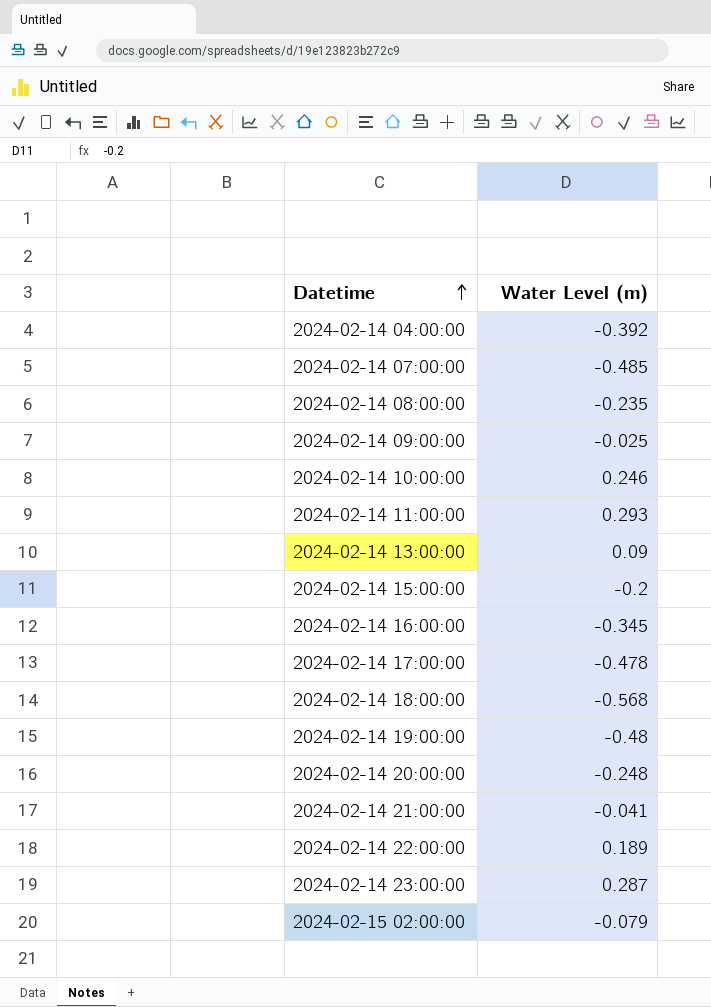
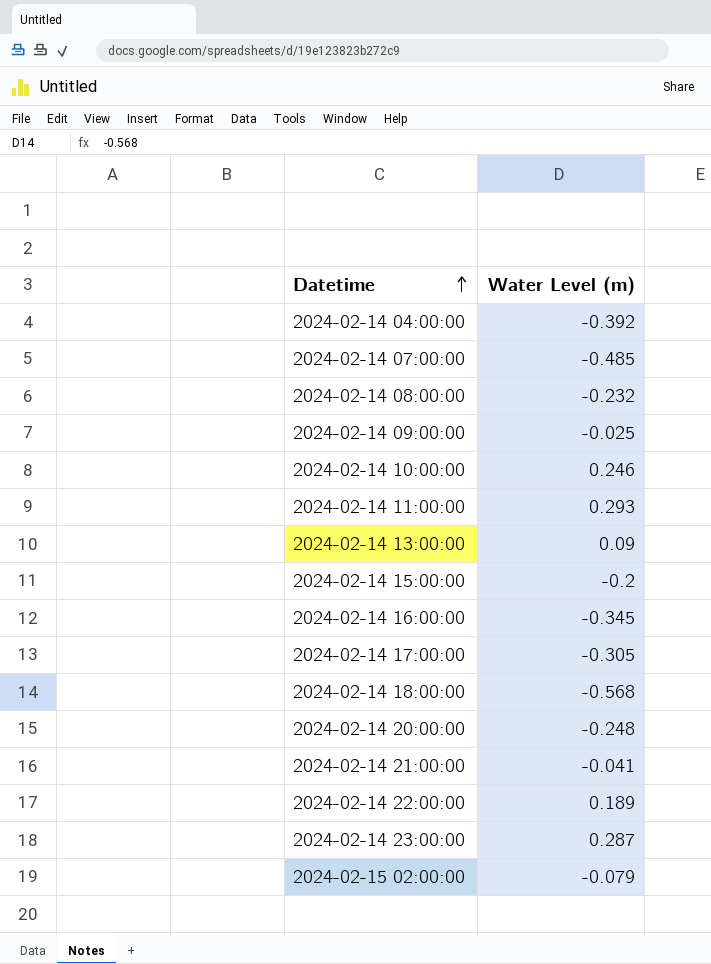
row 2024-02-14 19:00:00: -0.48 -> none
2024-02-14 08:00:00 | Water Level (m): -0.235 -> -0.232
2024-02-14 17:00:00 | Water Level (m): -0.478 -> -0.305

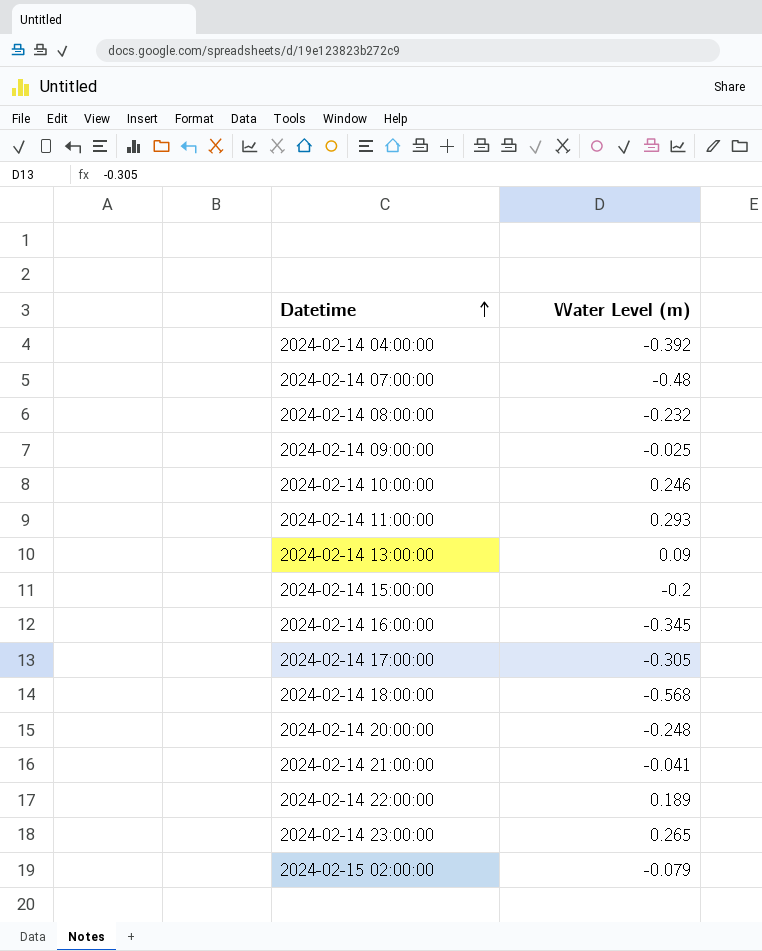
2024-02-14 07:00:00 | Water Level (m): -0.485 -> -0.48
2024-02-14 23:00:00 | Water Level (m): 0.287 -> 0.265

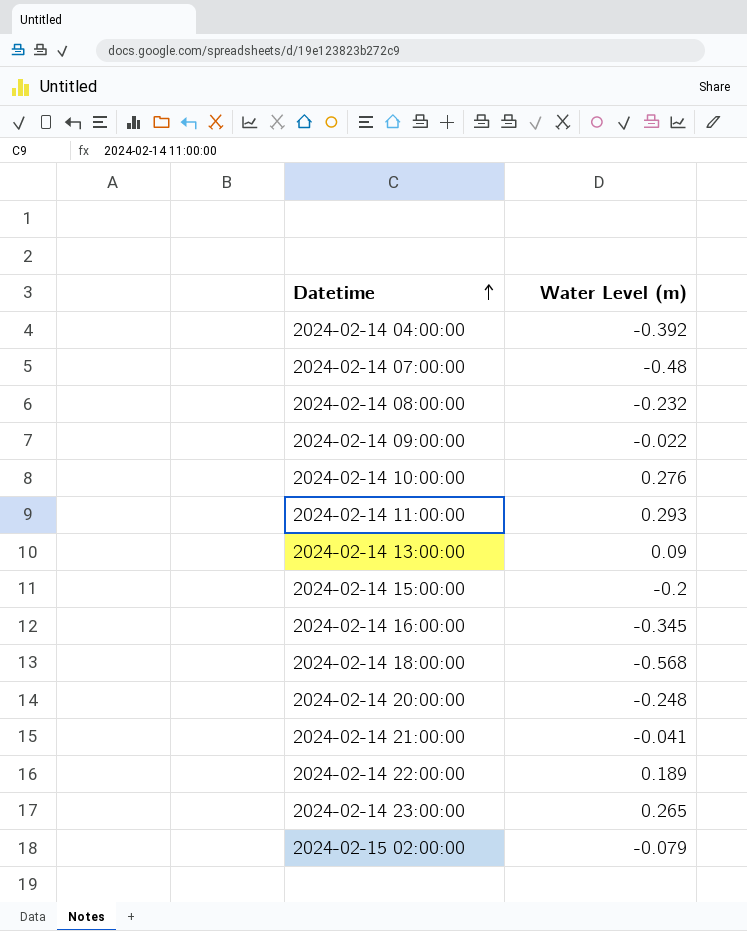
row 2024-02-14 17:00:00: -0.305 -> none
2024-02-14 09:00:00 | Water Level (m): -0.025 -> -0.022
2024-02-14 10:00:00 | Water Level (m): 0.246 -> 0.276

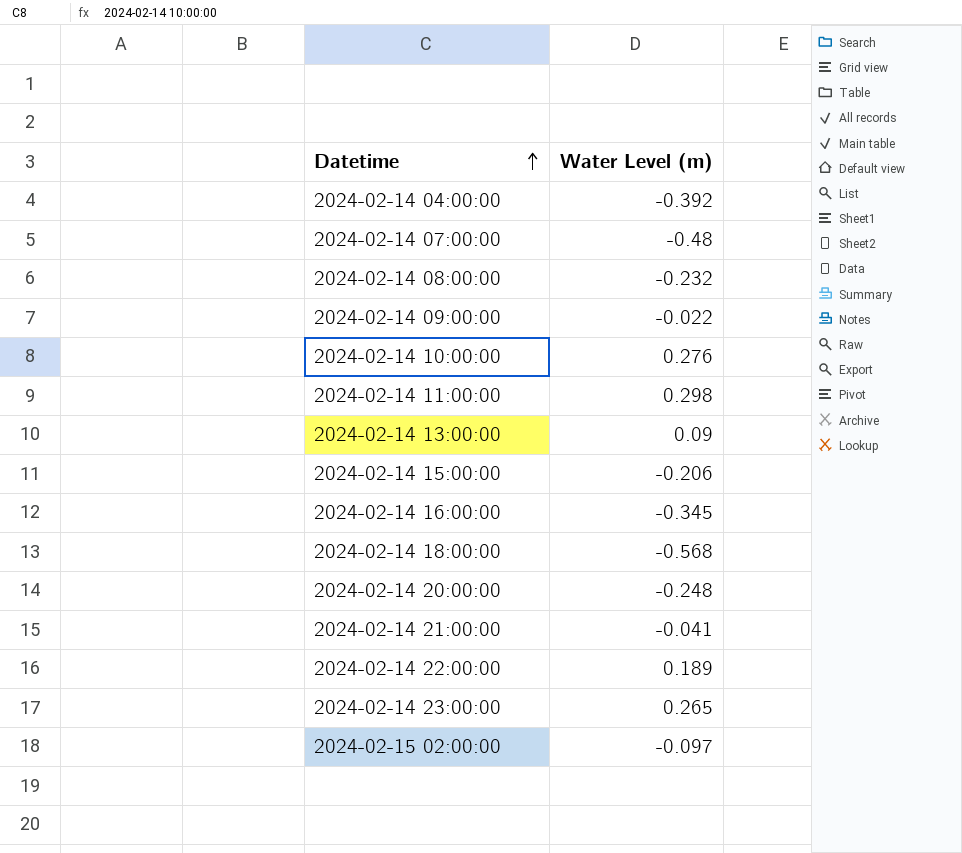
2024-02-14 11:00:00 | Water Level (m): 0.293 -> 0.298
2024-02-14 15:00:00 | Water Level (m): -0.2 -> -0.206
2024-02-15 02:00:00 | Water Level (m): -0.079 -> -0.097

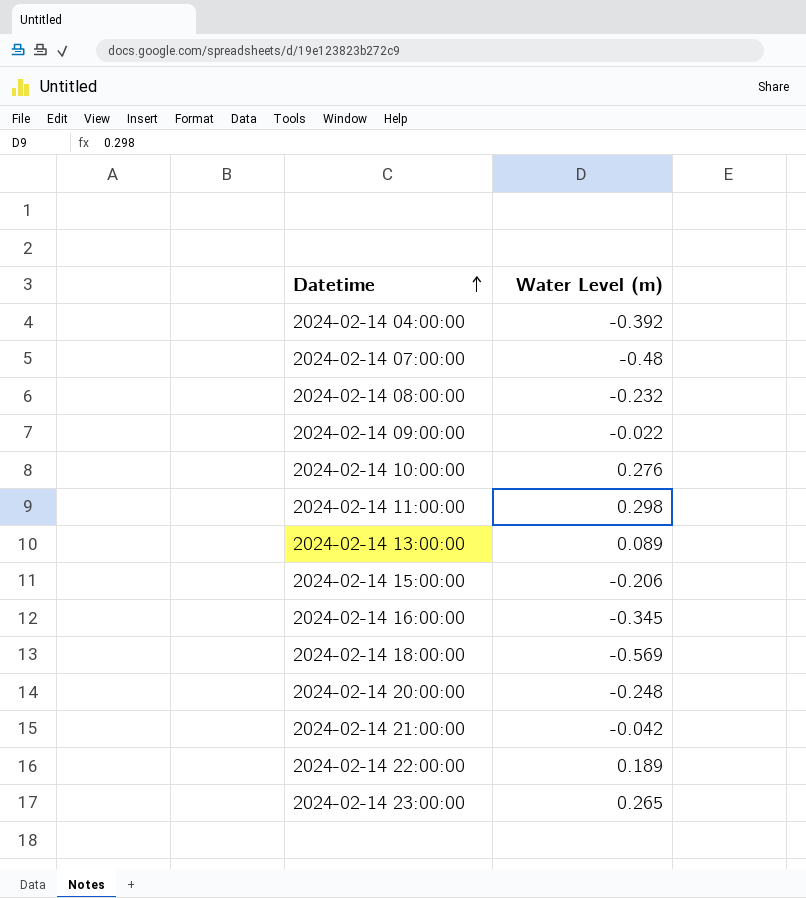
row 2024-02-15 02:00:00: -0.097 -> none
2024-02-14 13:00:00 | Water Level (m): 0.09 -> 0.089
2024-02-14 18:00:00 | Water Level (m): -0.568 -> -0.569
2024-02-14 21:00:00 | Water Level (m): -0.041 -> -0.042

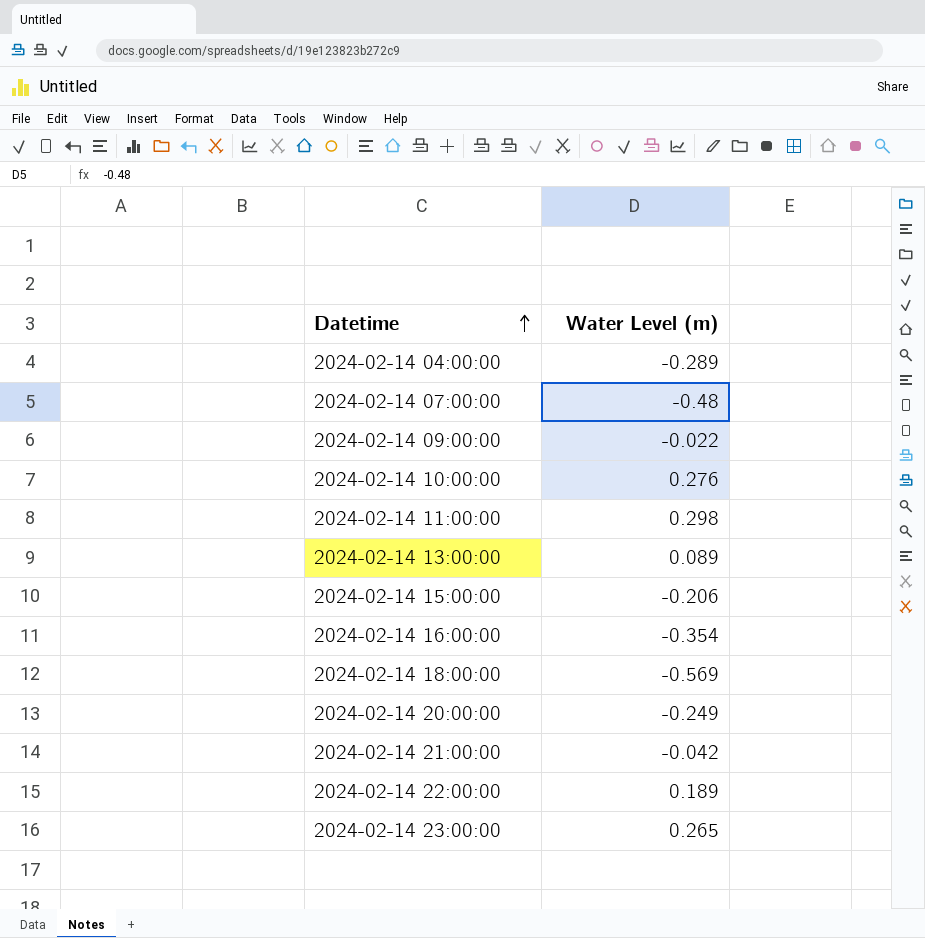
row 2024-02-14 08:00:00: -0.232 -> none
2024-02-14 04:00:00 | Water Level (m): -0.392 -> -0.289
2024-02-14 16:00:00 | Water Level (m): -0.345 -> -0.354
2024-02-14 20:00:00 | Water Level (m): -0.248 -> -0.249

